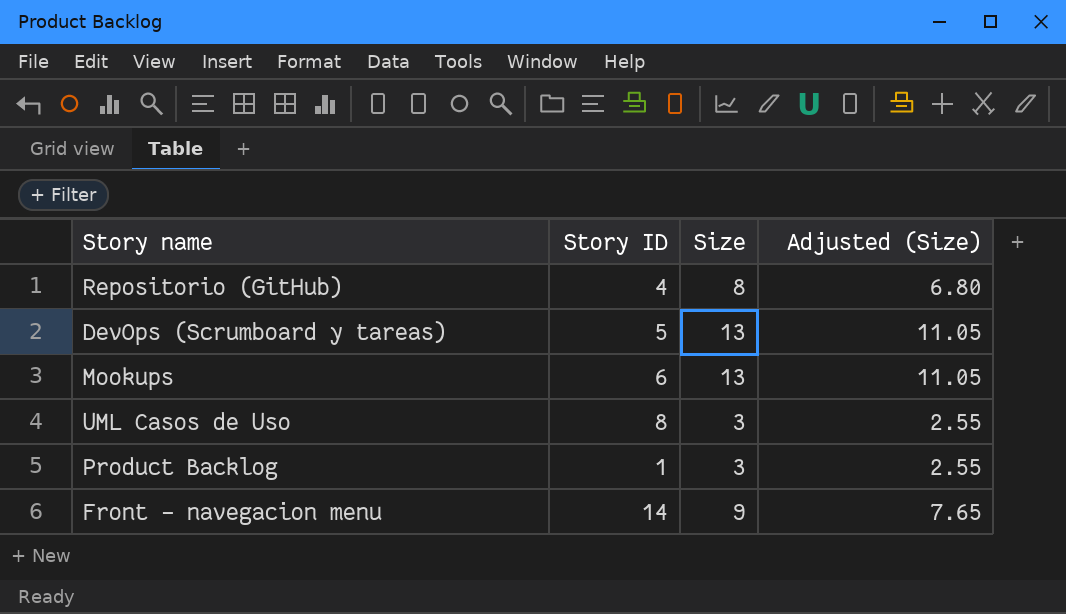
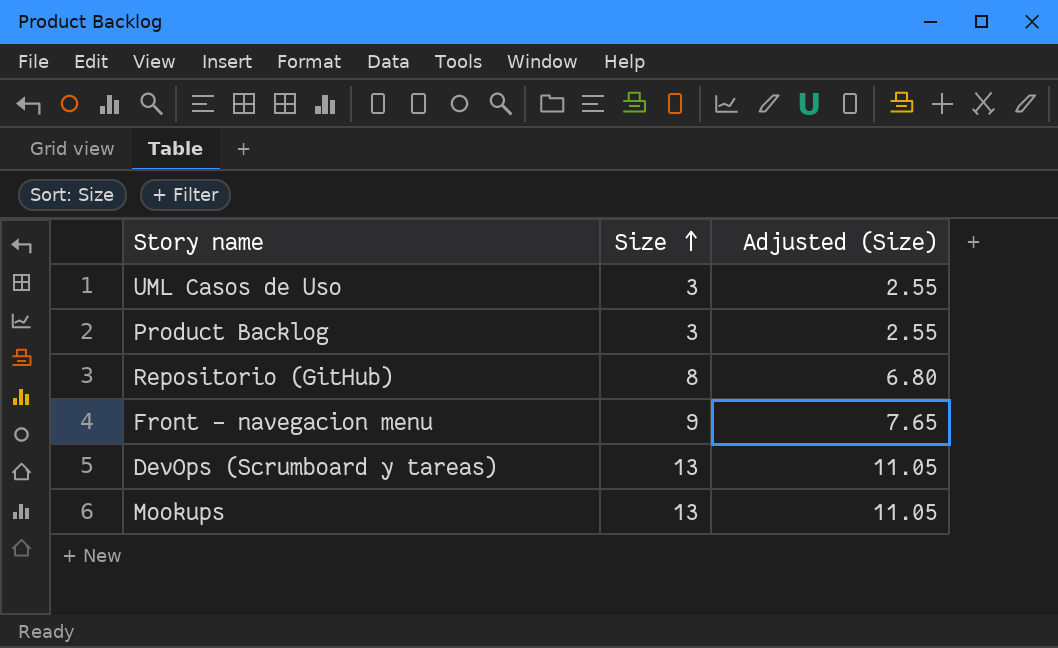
row order: none -> Size ascending
column Story ID | position: 2 -> none

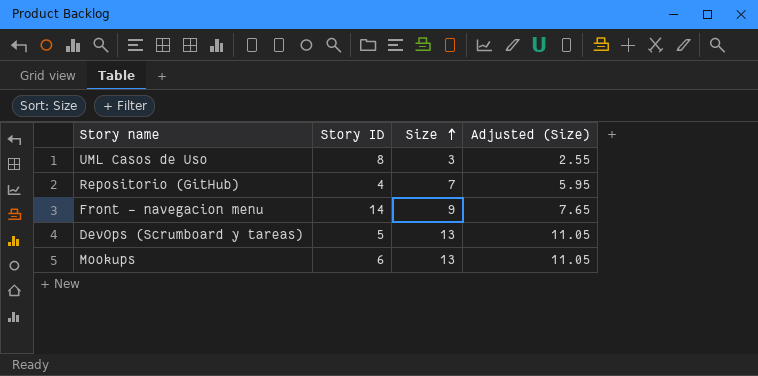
column Story ID | position: none -> 2
row Product Backlog: 3 | 2.55 -> none
Repositorio (GitHub) | Size: 8 -> 7
Repositorio (GitHub) | Adjusted (Size): 6.80 -> 5.95

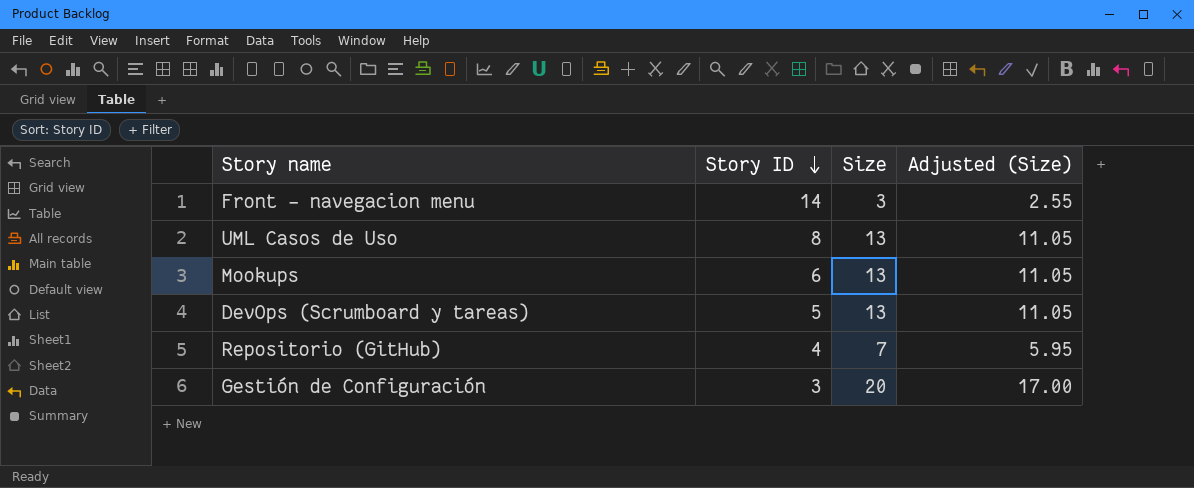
row order: Size ascending -> Story ID descending
Front - navegacion menu | Size: 9 -> 3
Front - navegacion menu | Adjusted (Size): 7.65 -> 2.55
UML Casos de Uso | Size: 3 -> 13
UML Casos de Uso | Adjusted (Size): 2.55 -> 11.05
row Gestión de Configuración: none -> 3 | 20 | 17.00

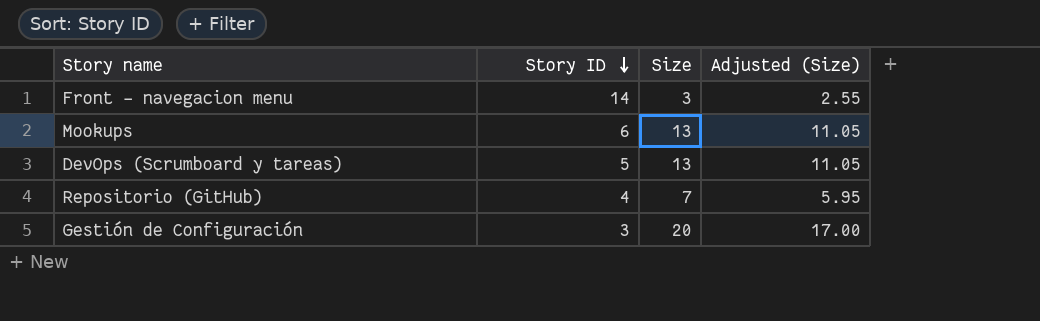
row UML Casos de Uso: 8 | 13 | 11.05 -> none

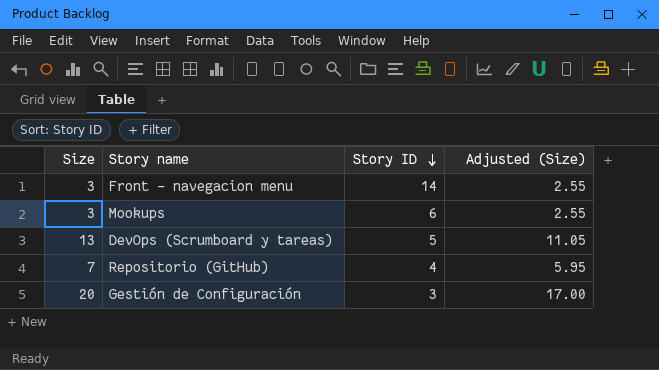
column Size | position: 3 -> 1
Mookups | Size: 13 -> 3
Mookups | Adjusted (Size): 11.05 -> 2.55

